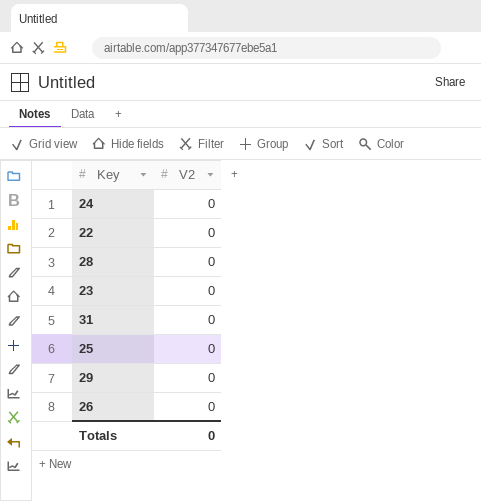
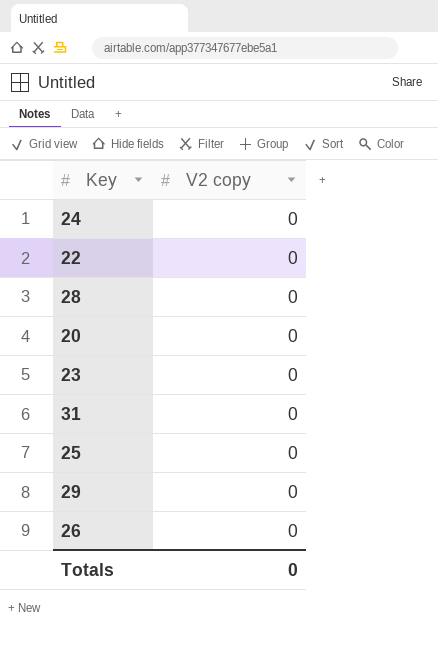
column name: V2 -> V2 copy
row 20: none -> 0

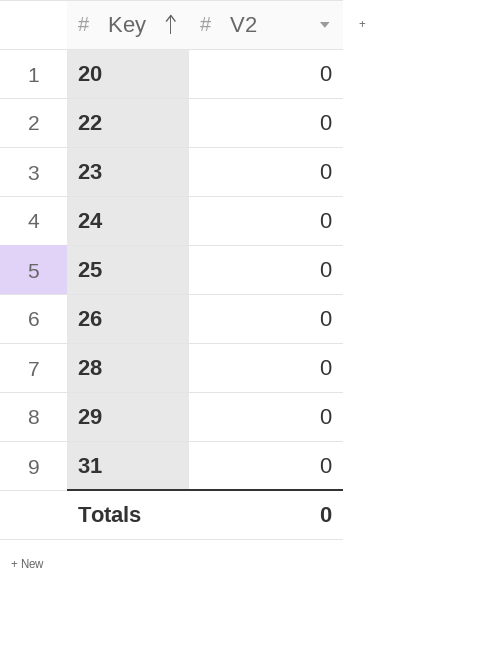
row order: none -> Key ascending
column name: V2 copy -> V2

